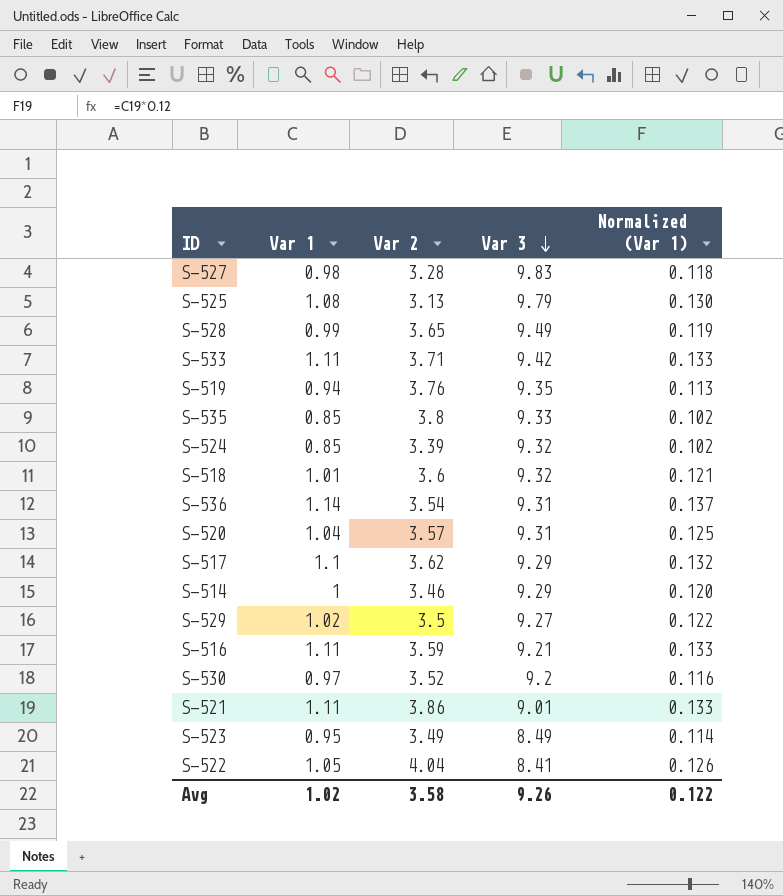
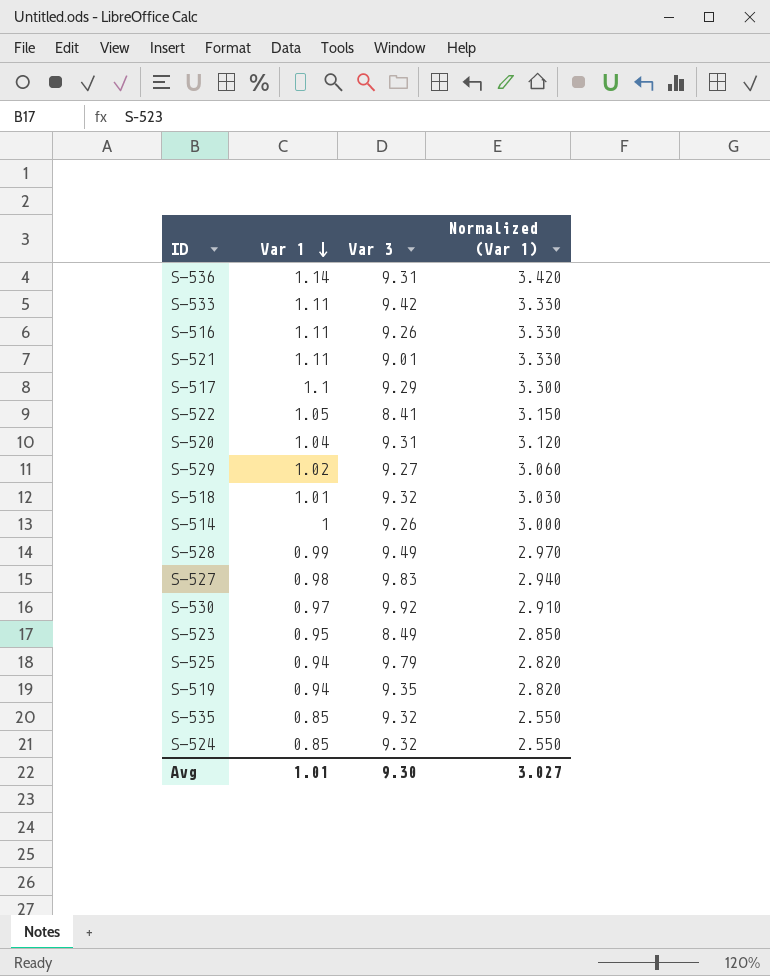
row order: Var 3 descending -> Var 1 descending
column Var 2 | position: 3 -> none
column Normalized (Var 1) | formula: [Var 1] * 0.12 -> [Var 1] * 3
S-516 | Var 3: 9.21 -> 9.26
S-514 | Var 3: 9.29 -> 9.26
S-530 | Var 3: 9.2 -> 9.92
S-525 | Var 1: 1.08 -> 0.94
S-535 | Var 3: 9.33 -> 9.32
Avg | Var 1: 1.02 -> 1.01
Avg | Var 3: 9.26 -> 9.30
Avg | Normalized (Var 1): 0.122 -> 3.027

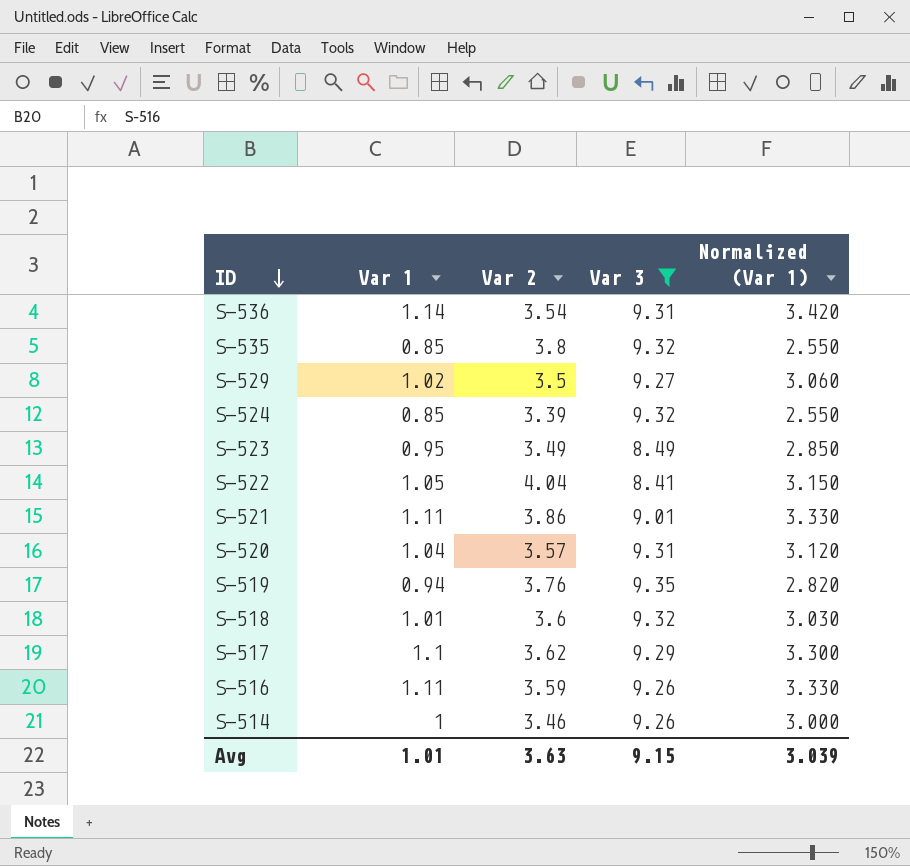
filter: none -> Var 3 <= 9.35
row order: Var 1 descending -> ID descending
column Var 2 | position: none -> 3
Avg | Var 3: 9.30 -> 9.15
Avg | Normalized (Var 1): 3.027 -> 3.039

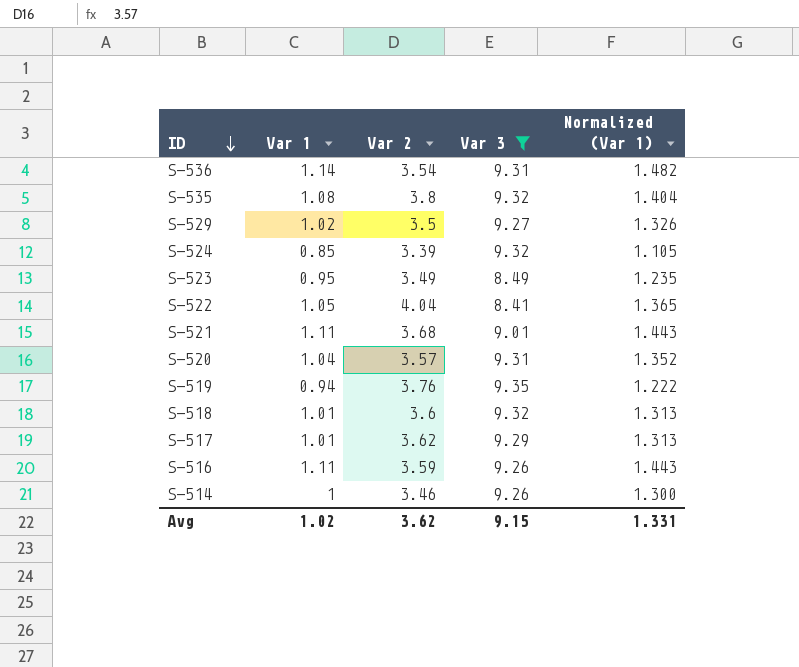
column Normalized (Var 1) | formula: [Var 1] * 3 -> [Var 1] * 1.3
S-535 | Var 1: 0.85 -> 1.08
S-521 | Var 2: 3.86 -> 3.68
S-517 | Var 1: 1.1 -> 1.01
Avg | Var 1: 1.01 -> 1.02
Avg | Var 2: 3.63 -> 3.62
Avg | Normalized (Var 1): 3.039 -> 1.331

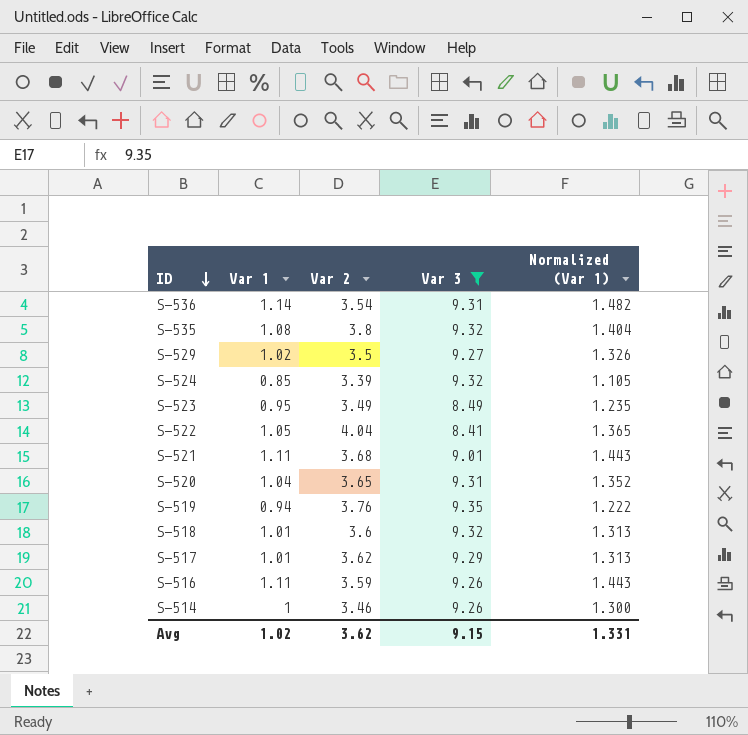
S-520 | Var 2: 3.57 -> 3.65

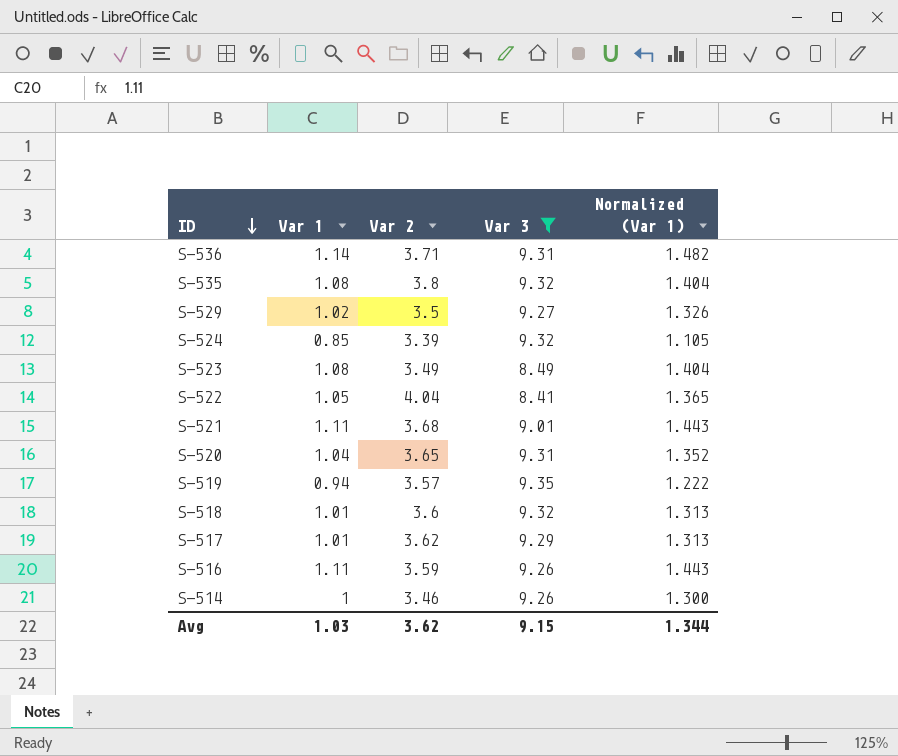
S-536 | Var 2: 3.54 -> 3.71
S-523 | Var 1: 0.95 -> 1.08
S-523 | Normalized (Var 1): 1.235 -> 1.404
S-519 | Var 2: 3.76 -> 3.57
Avg | Var 1: 1.02 -> 1.03
Avg | Normalized (Var 1): 1.331 -> 1.344

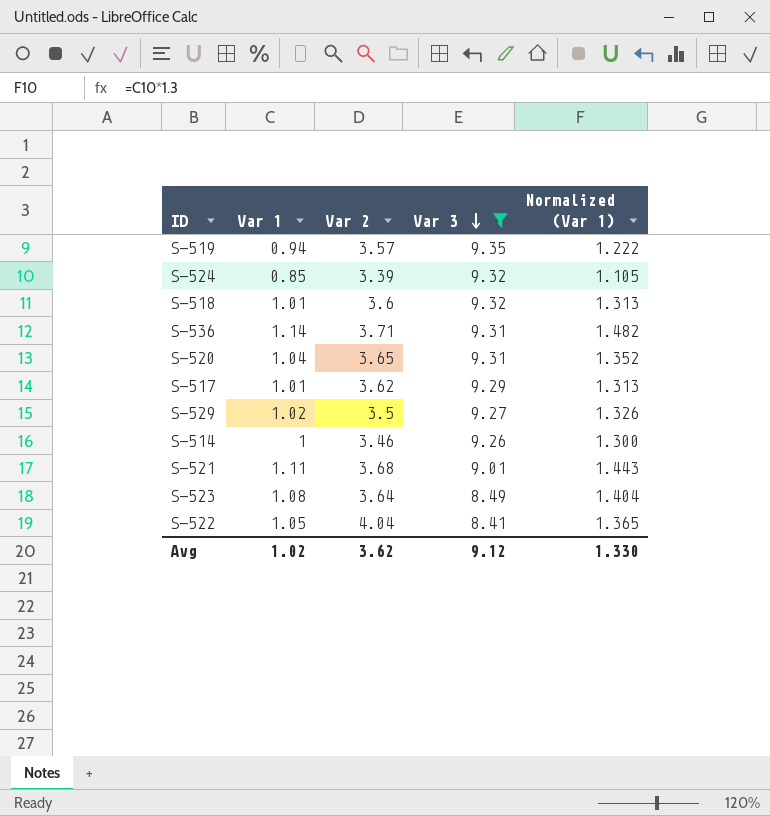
row order: ID descending -> Var 3 descending
row S-535: 1.08 | 3.8 | 9.32 | 1.404 -> none
row S-516: 1.11 | 3.59 | 9.26 | 1.443 -> none
S-523 | Var 2: 3.49 -> 3.64
Avg | Var 1: 1.03 -> 1.02
Avg | Var 3: 9.15 -> 9.12
Avg | Normalized (Var 1): 1.344 -> 1.330

